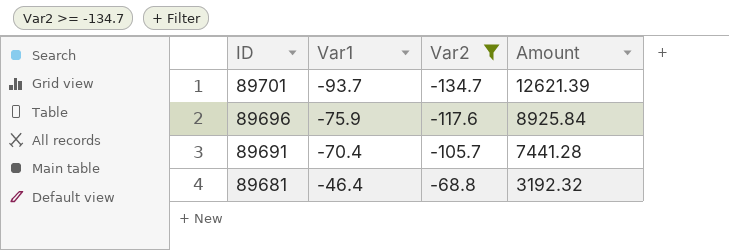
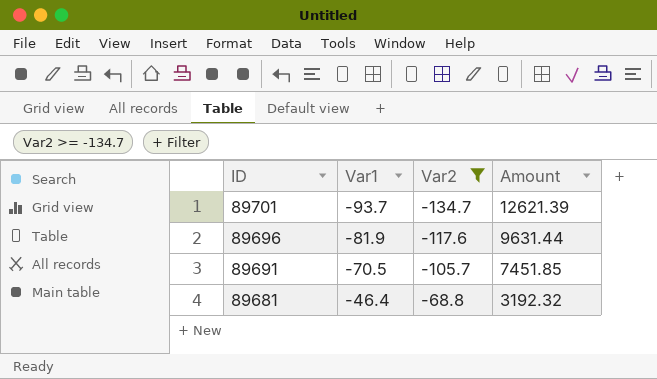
89696 | Var1: -75.9 -> -81.9
89696 | Amount: 8925.84 -> 9631.44
89691 | Var1: -70.4 -> -70.5
89691 | Amount: 7441.28 -> 7451.85

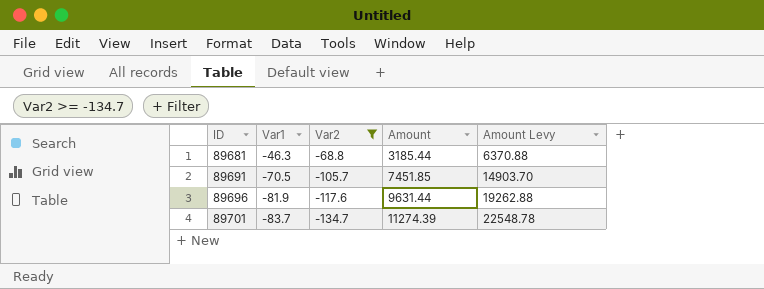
row order: ID descending -> ID ascending
column Amount Levy | formula: none -> [Amount] * 2
89681 | Var1: -46.4 -> -46.3
89681 | Amount: 3192.32 -> 3185.44
89701 | Var1: -93.7 -> -83.7
89701 | Amount: 12621.39 -> 11274.39

